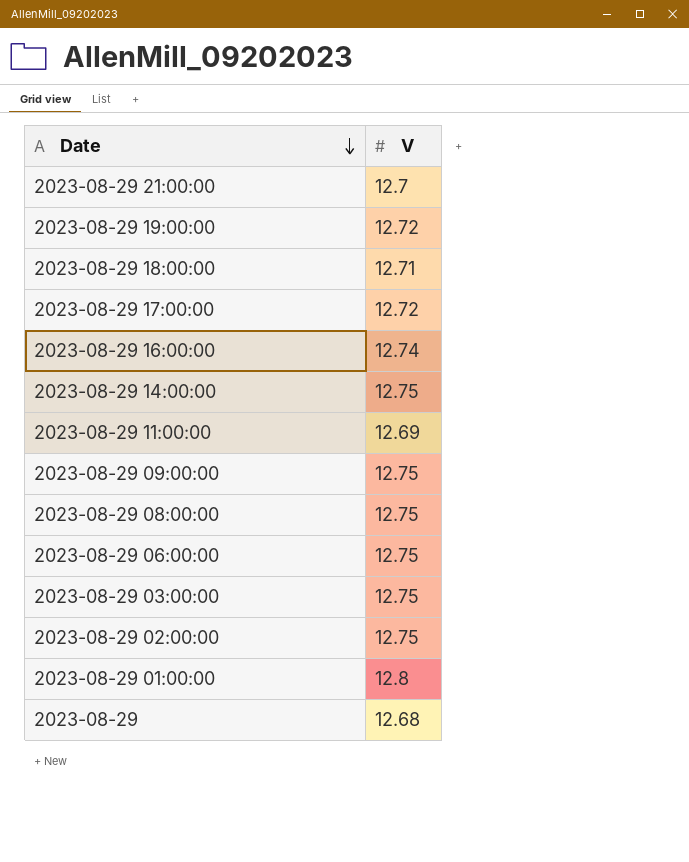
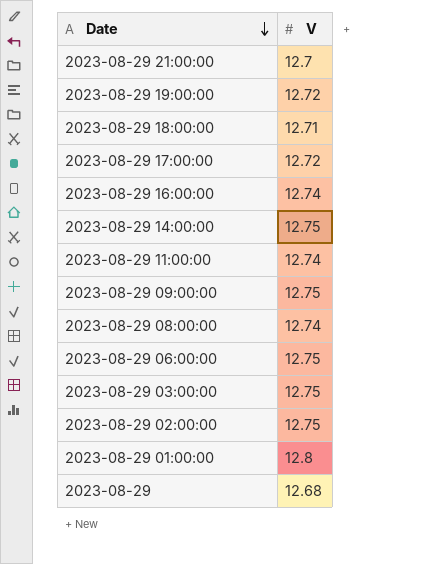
2023-08-29 11:00:00 | V: 12.69 -> 12.74
2023-08-29 08:00:00 | V: 12.75 -> 12.74

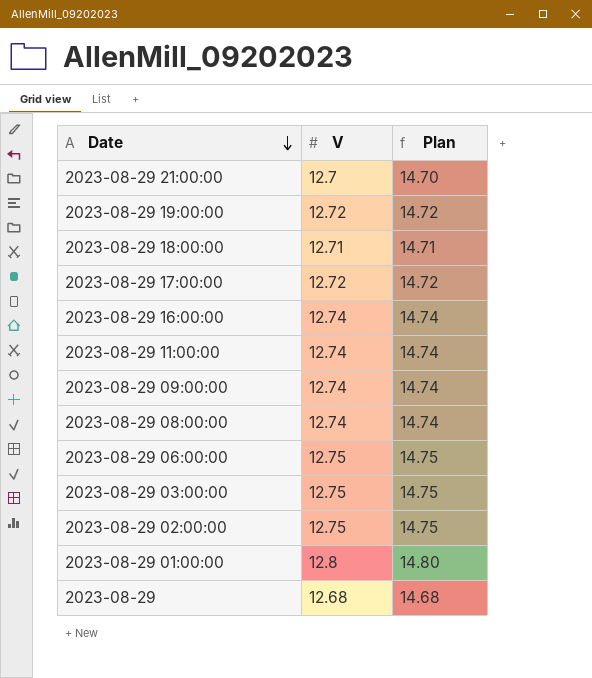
column Plan | formula: none -> [V] + 2
row 2023-08-29 14:00:00: 12.75 -> none
2023-08-29 09:00:00 | V: 12.75 -> 12.74

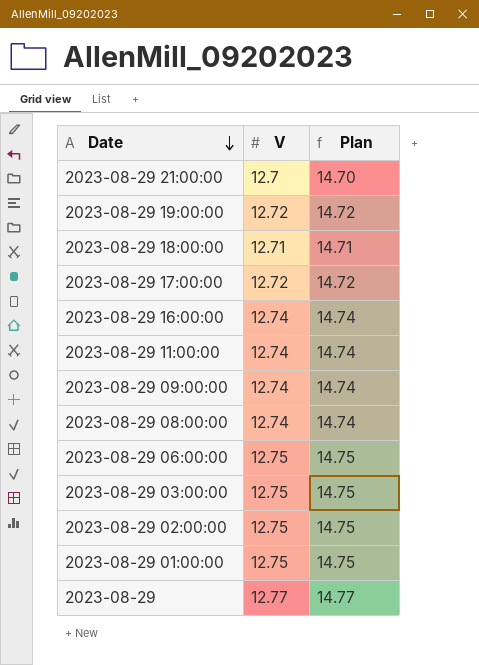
2023-08-29 01:00:00 | V: 12.8 -> 12.75
2023-08-29 01:00:00 | Plan: 14.80 -> 14.75
2023-08-29 | V: 12.68 -> 12.77
2023-08-29 | Plan: 14.68 -> 14.77

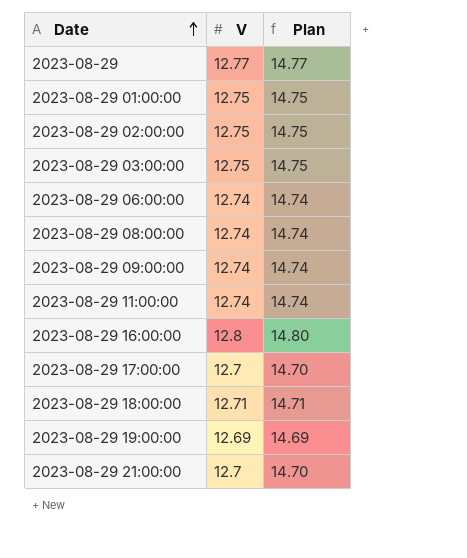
row order: Date descending -> Date ascending
2023-08-29 06:00:00 | V: 12.75 -> 12.74
2023-08-29 06:00:00 | Plan: 14.75 -> 14.74
2023-08-29 16:00:00 | V: 12.74 -> 12.8
2023-08-29 16:00:00 | Plan: 14.74 -> 14.80
2023-08-29 17:00:00 | V: 12.72 -> 12.7
2023-08-29 17:00:00 | Plan: 14.72 -> 14.70
2023-08-29 19:00:00 | V: 12.72 -> 12.69
2023-08-29 19:00:00 | Plan: 14.72 -> 14.69

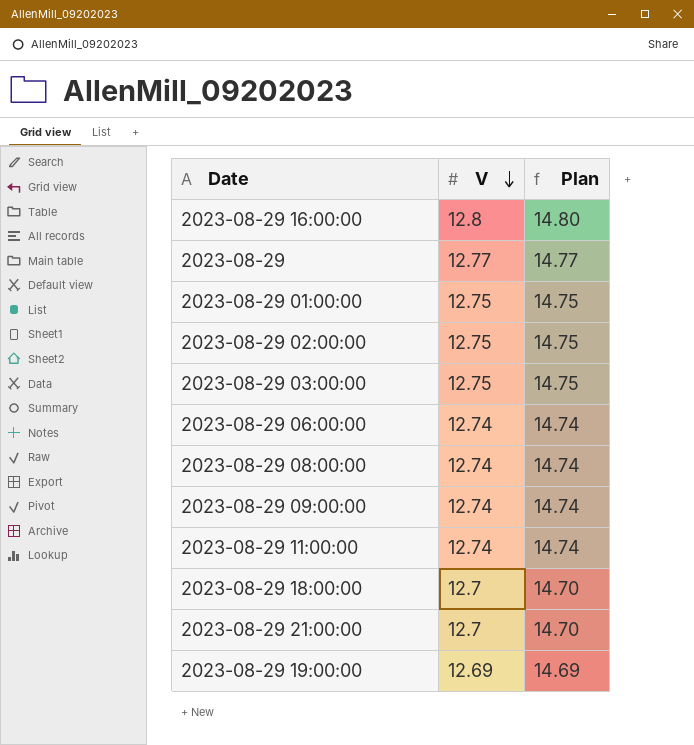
row order: Date ascending -> V descending
row 2023-08-29 17:00:00: 12.7 | 14.70 -> none
2023-08-29 18:00:00 | V: 12.71 -> 12.7
2023-08-29 18:00:00 | Plan: 14.71 -> 14.70

